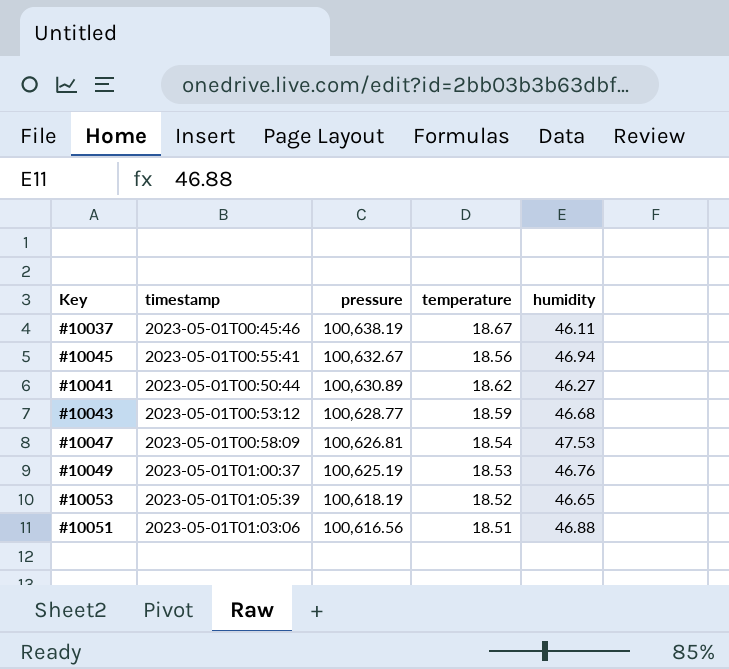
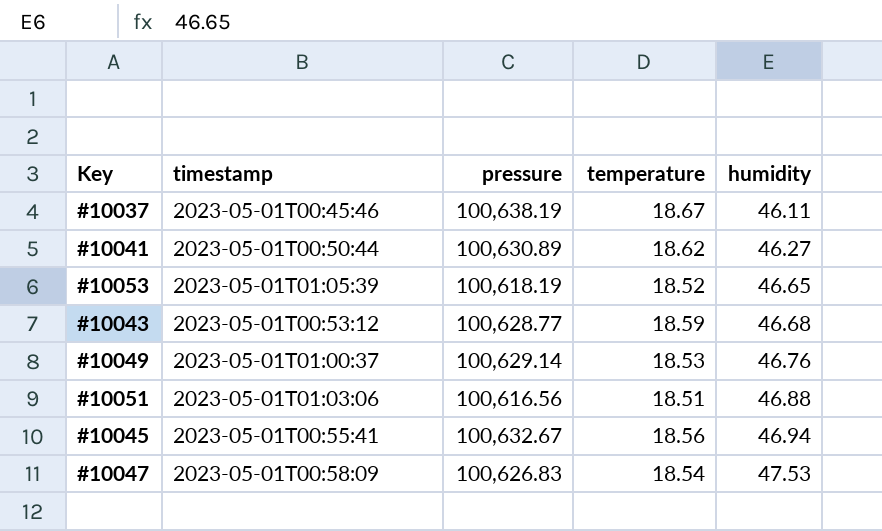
row order: pressure descending -> humidity ascending
#10049 | pressure: 100,625.19 -> 100,629.14
#10047 | pressure: 100,626.81 -> 100,626.83

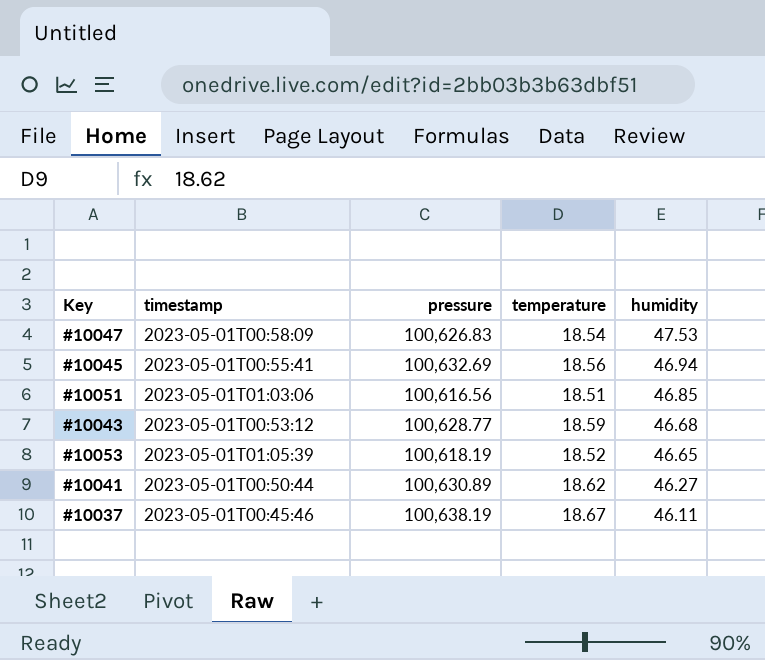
row order: humidity ascending -> humidity descending
row #10049: 2023-05-01T01:00:37 | 100,629.14 | 18.53 | 46.76 -> none
#10045 | pressure: 100,632.67 -> 100,632.69
#10051 | humidity: 46.88 -> 46.85

